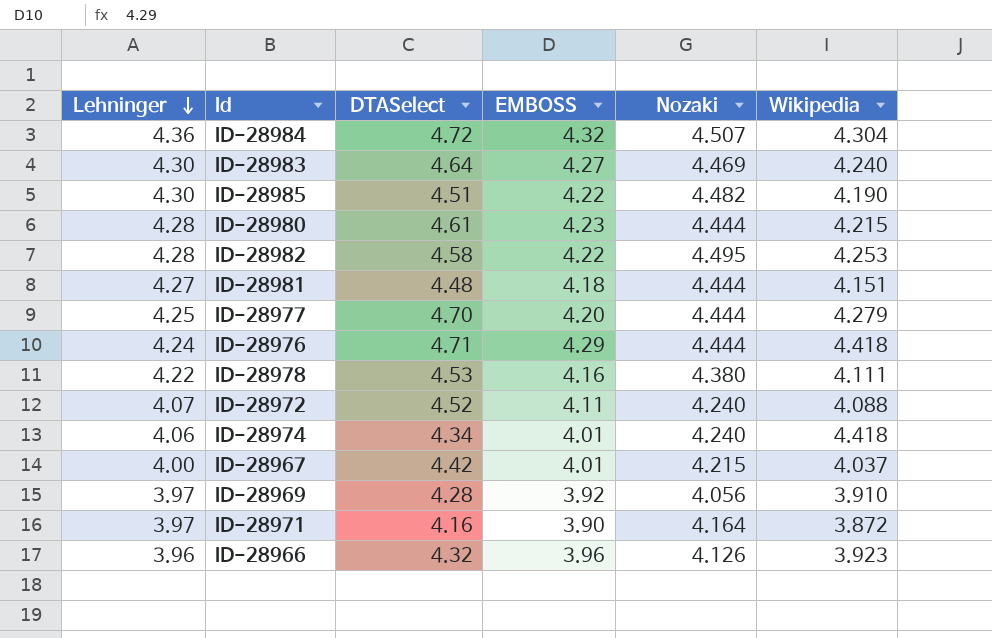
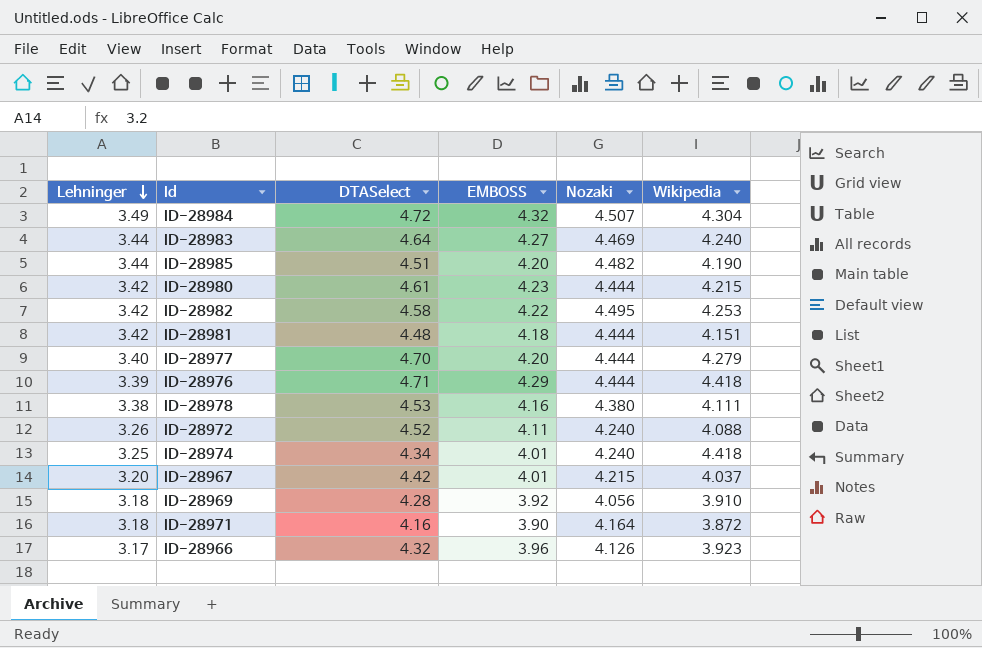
ID-28984 | Lehninger: 4.36 -> 3.49
ID-28983 | Lehninger: 4.30 -> 3.44
ID-28985 | Lehninger: 4.30 -> 3.44
ID-28985 | EMBOSS: 4.22 -> 4.20
ID-28980 | Lehninger: 4.28 -> 3.42
ID-28982 | Lehninger: 4.28 -> 3.42
ID-28981 | Lehninger: 4.27 -> 3.42
ID-28977 | Lehninger: 4.25 -> 3.40
ID-28976 | Lehninger: 4.24 -> 3.39
ID-28978 | Lehninger: 4.22 -> 3.38
ID-28972 | Lehninger: 4.07 -> 3.26
ID-28974 | Lehninger: 4.06 -> 3.25
ID-28967 | Lehninger: 4.00 -> 3.20
ID-28969 | Lehninger: 3.97 -> 3.18
ID-28971 | Lehninger: 3.97 -> 3.18
ID-28966 | Lehninger: 3.96 -> 3.17

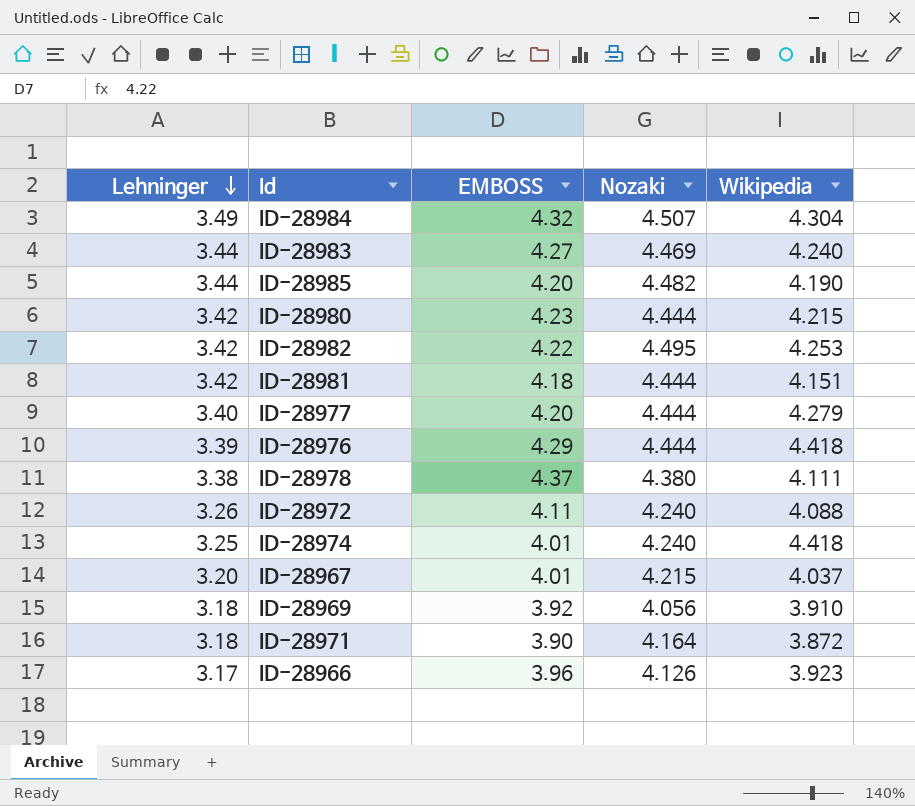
column DTASelect | position: 3 -> none
ID-28978 | EMBOSS: 4.16 -> 4.37

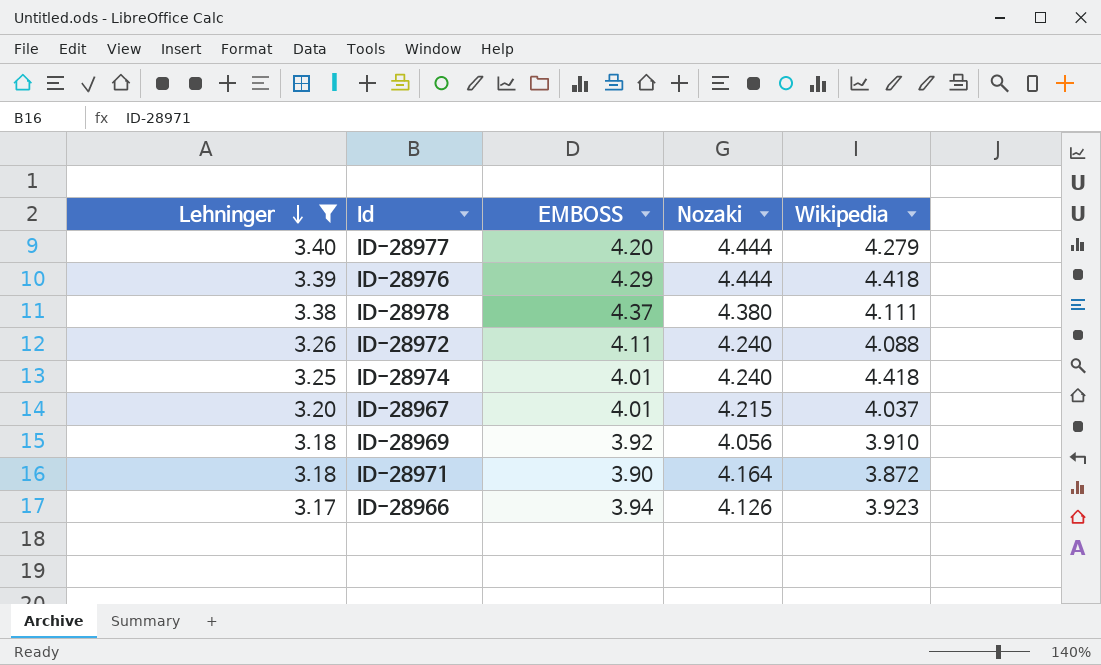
filter: none -> Lehninger <= 3.40
ID-28966 | EMBOSS: 3.96 -> 3.94

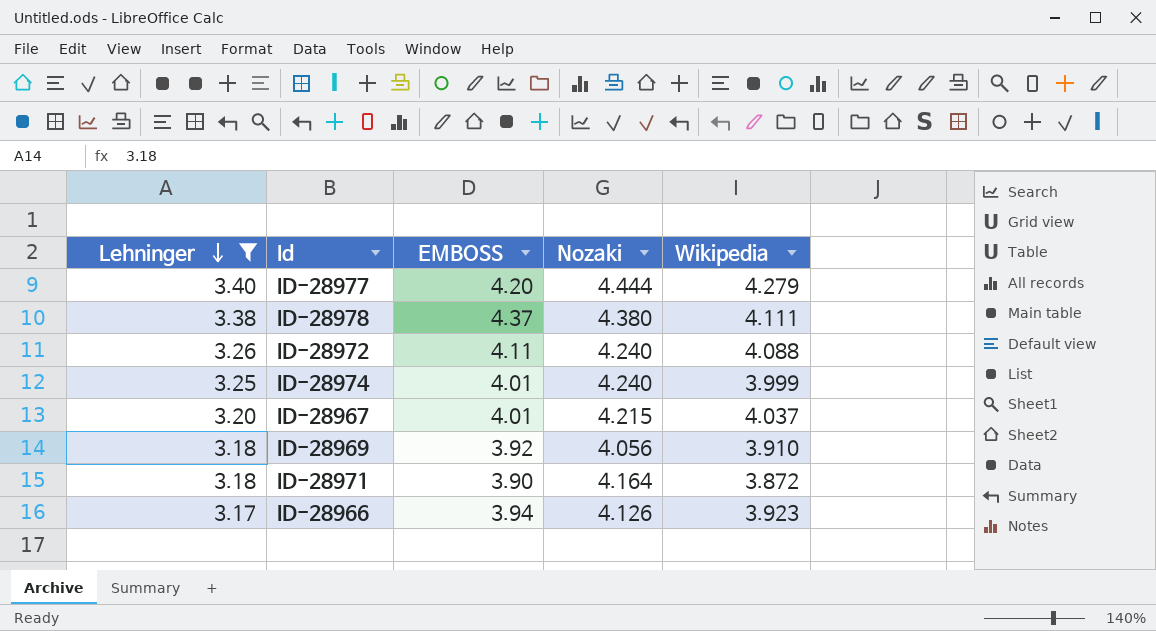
row ID-28976: 3.39 | 4.29 | 4.444 | 4.418 -> none
ID-28974 | Wikipedia: 4.418 -> 3.999

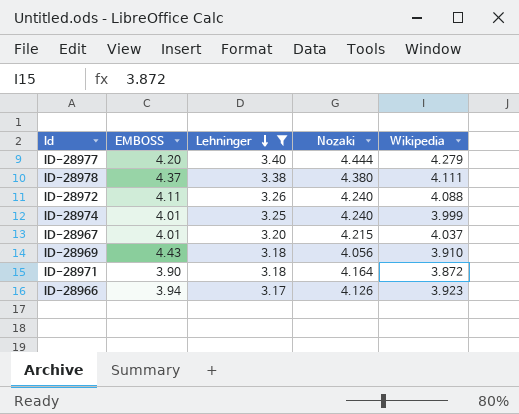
column Lehninger | position: 1 -> 3
ID-28969 | EMBOSS: 3.92 -> 4.43

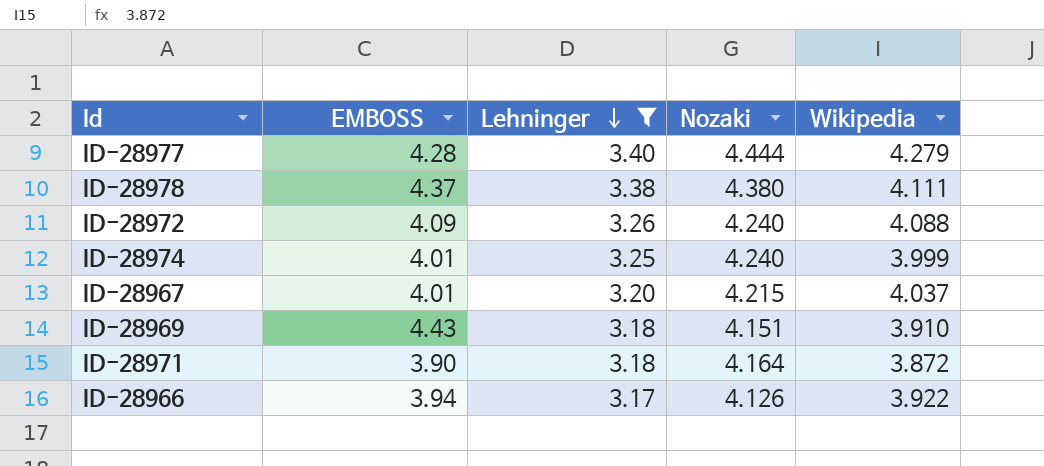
ID-28977 | EMBOSS: 4.20 -> 4.28
ID-28972 | EMBOSS: 4.11 -> 4.09
ID-28969 | Nozaki: 4.056 -> 4.151
ID-28966 | Wikipedia: 3.923 -> 3.922

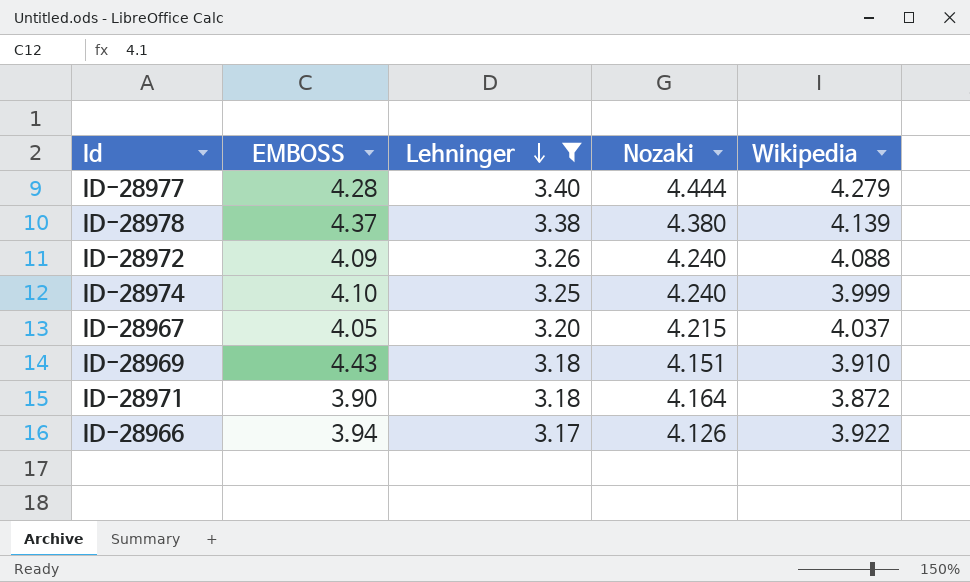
ID-28978 | Wikipedia: 4.111 -> 4.139
ID-28974 | EMBOSS: 4.01 -> 4.10
ID-28967 | EMBOSS: 4.01 -> 4.05

